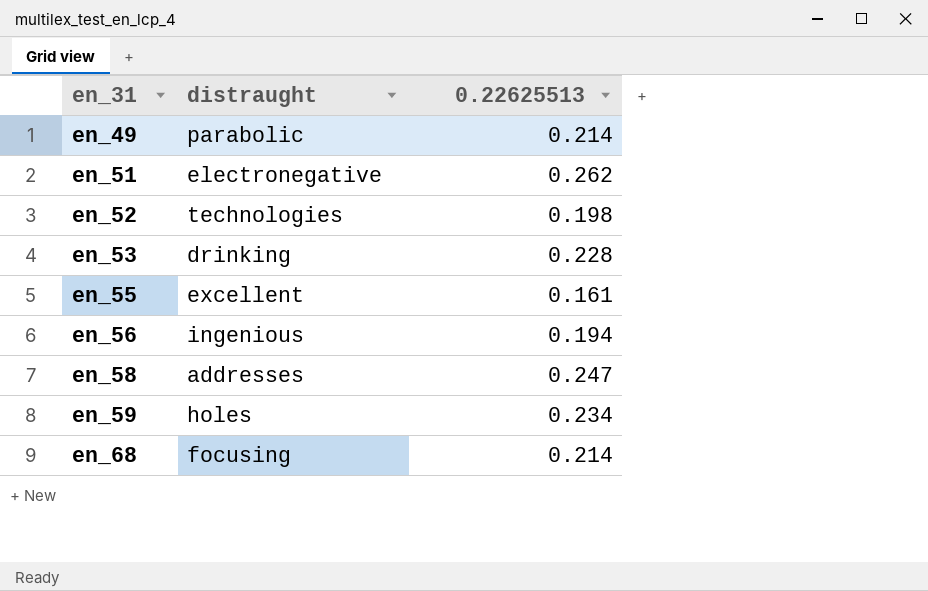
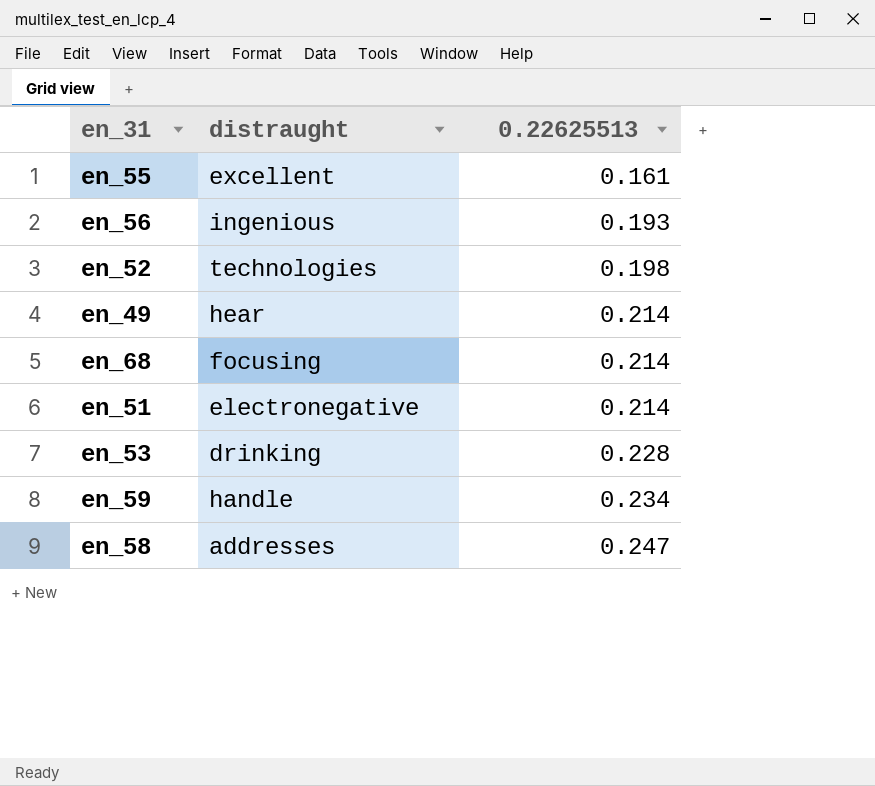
row order: en_31 ascending -> 0.22625513 ascending
en_56 | 0.22625513: 0.194 -> 0.193
en_49 | distraught: parabolic -> hear
en_51 | 0.22625513: 0.262 -> 0.214
en_59 | distraught: holes -> handle

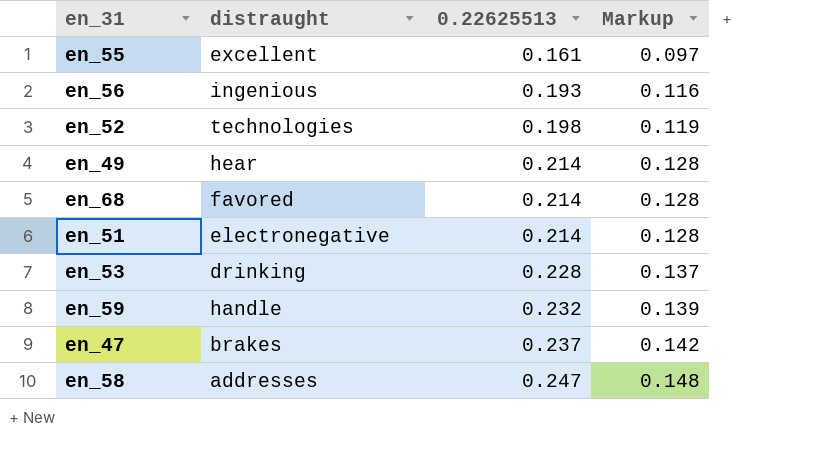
column Markup | formula: none -> [0.22625513] * 0.6
en_68 | distraught: focusing -> favored
en_59 | 0.22625513: 0.234 -> 0.232
row en_47: none -> brakes | 0.237 | 0.142

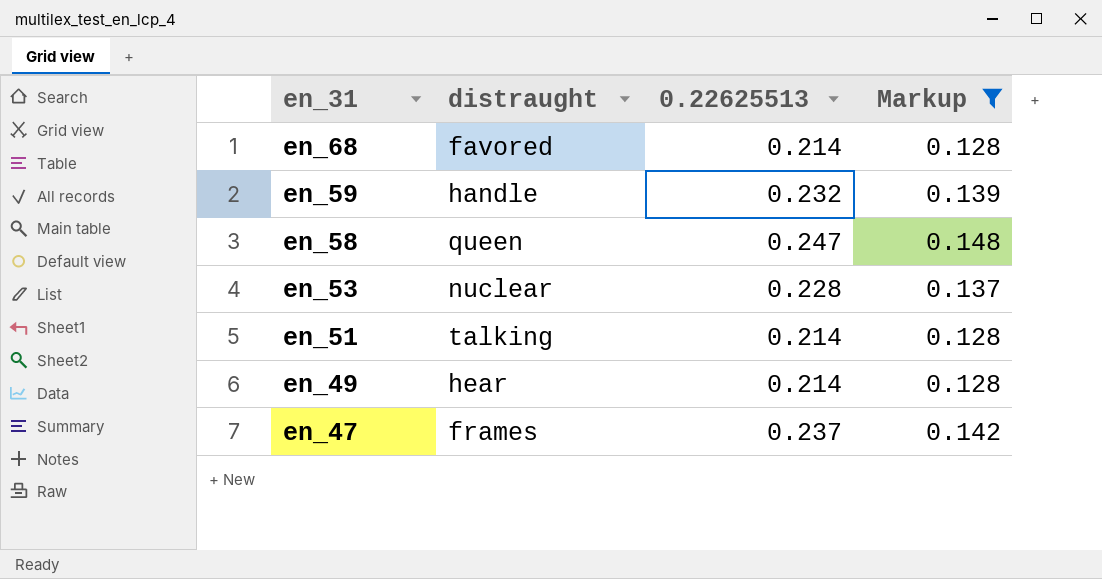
filter: none -> Markup >= 0.128
row order: 0.22625513 ascending -> en_31 descending
en_58 | distraught: addresses -> queen
en_53 | distraught: drinking -> nuclear
en_51 | distraught: electronegative -> talking
en_47 | distraught: brakes -> frames

